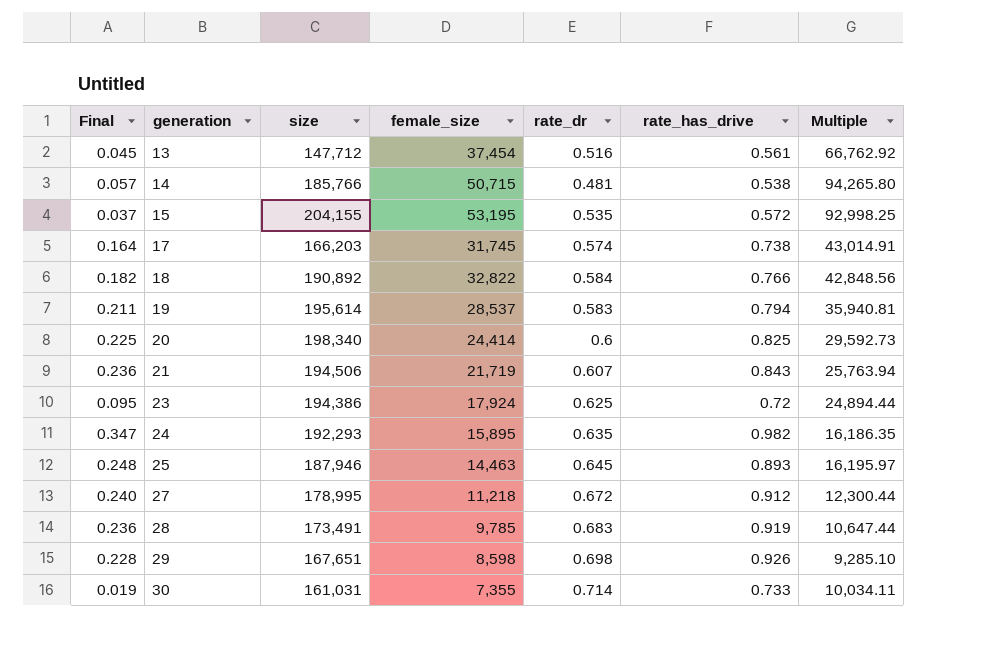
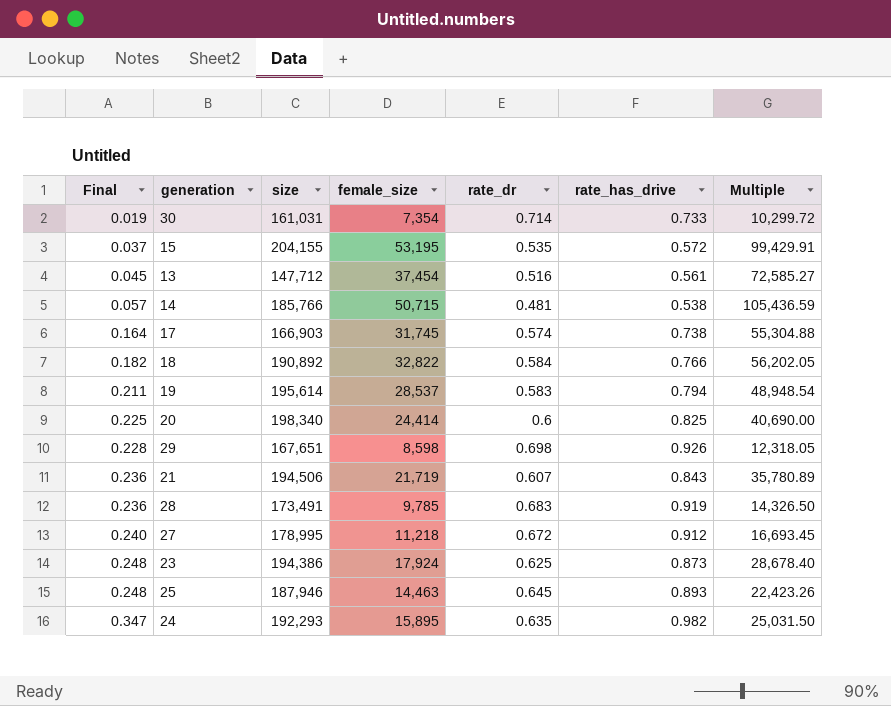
row order: generation ascending -> Final ascending
column Multiple | formula: [female_size] / [rate_has_drive] -> [female_size] / [rate_dr]
30 | female_size: 7,355 -> 7,354
17 | size: 166,203 -> 166,903
23 | Final: 0.095 -> 0.248
23 | rate_has_drive: 0.72 -> 0.873

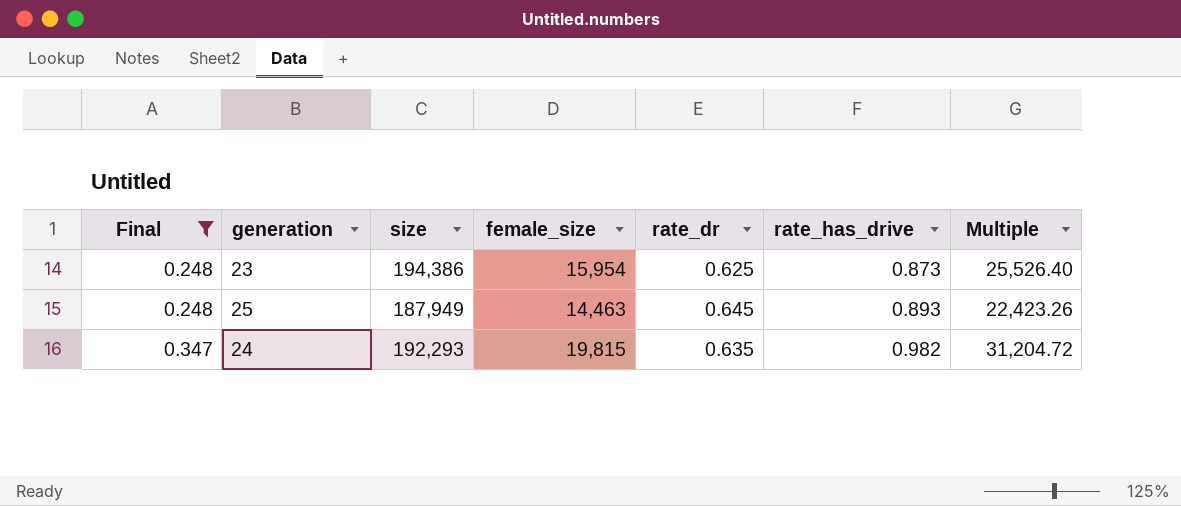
filter: none -> Final >= 0.248
23 | female_size: 17,924 -> 15,954
23 | Multiple: 28,678.40 -> 25,526.40
25 | size: 187,946 -> 187,949
24 | female_size: 15,895 -> 19,815
24 | Multiple: 25,031.50 -> 31,204.72

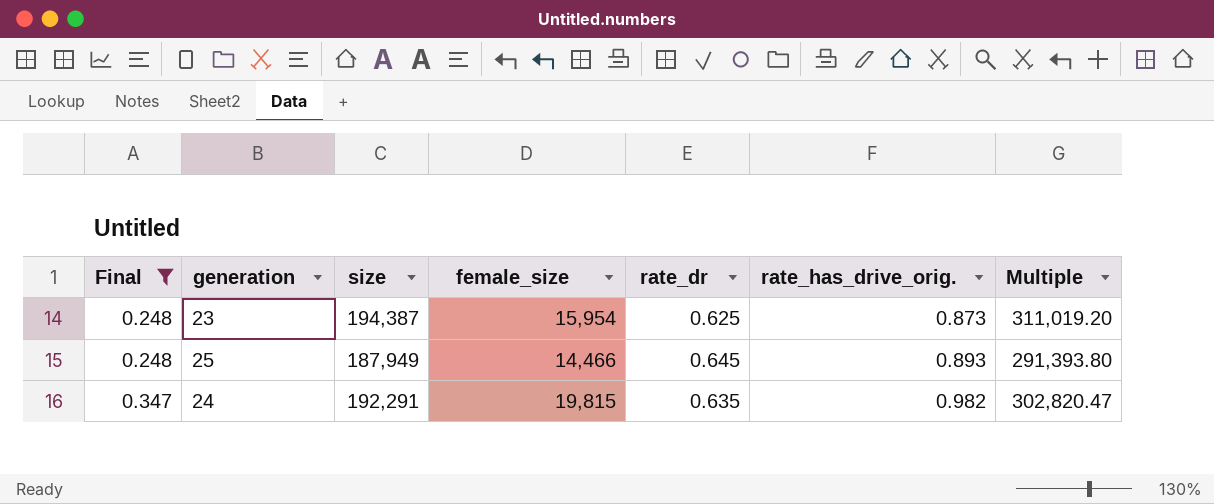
column name: rate_has_drive -> rate_has_drive_orig.
column Multiple | formula: [female_size] / [rate_dr] -> [size] / [rate_dr]
23 | size: 194,386 -> 194,387
25 | female_size: 14,463 -> 14,466
24 | size: 192,293 -> 192,291

